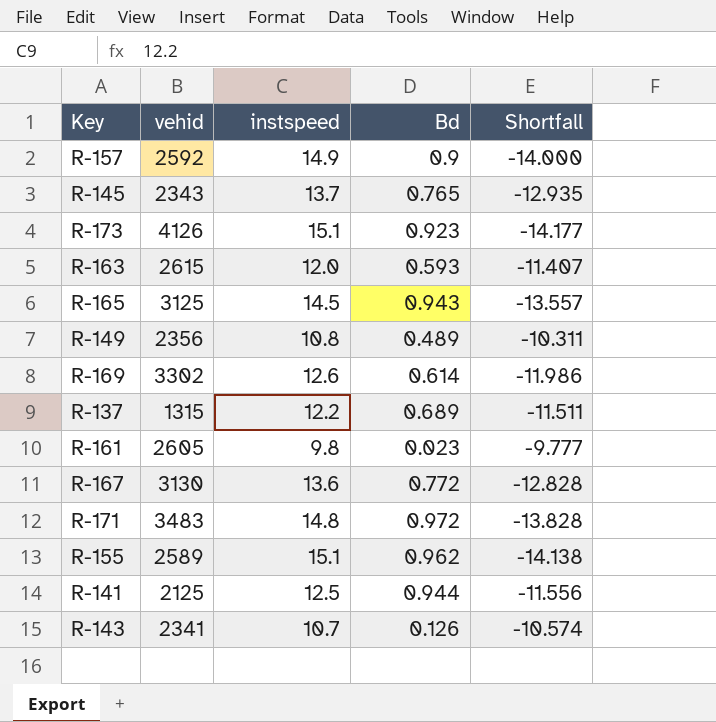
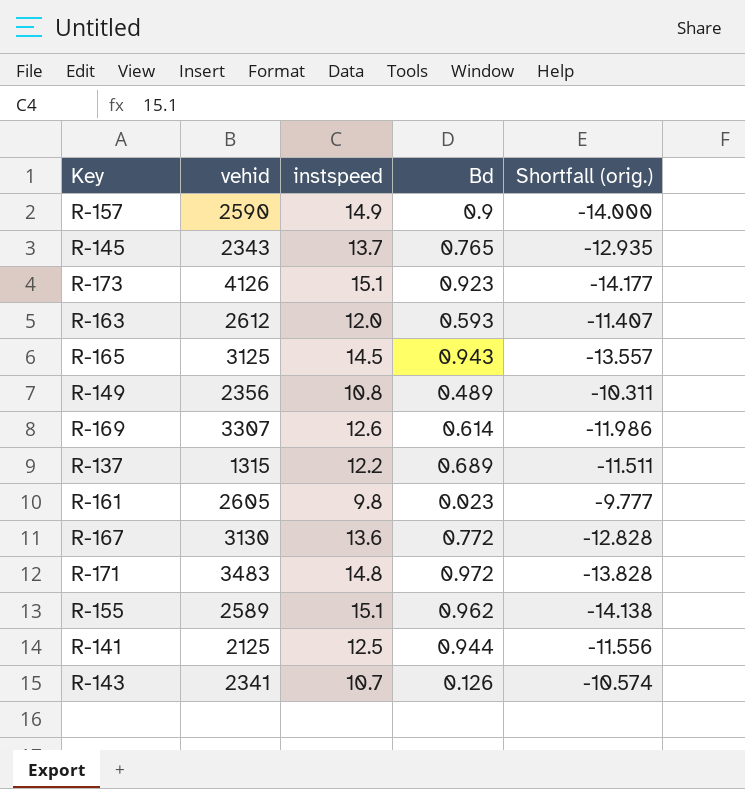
column name: Shortfall -> Shortfall (orig.)
R-157 | vehid: 2592 -> 2590
R-163 | vehid: 2615 -> 2612
R-169 | vehid: 3302 -> 3307

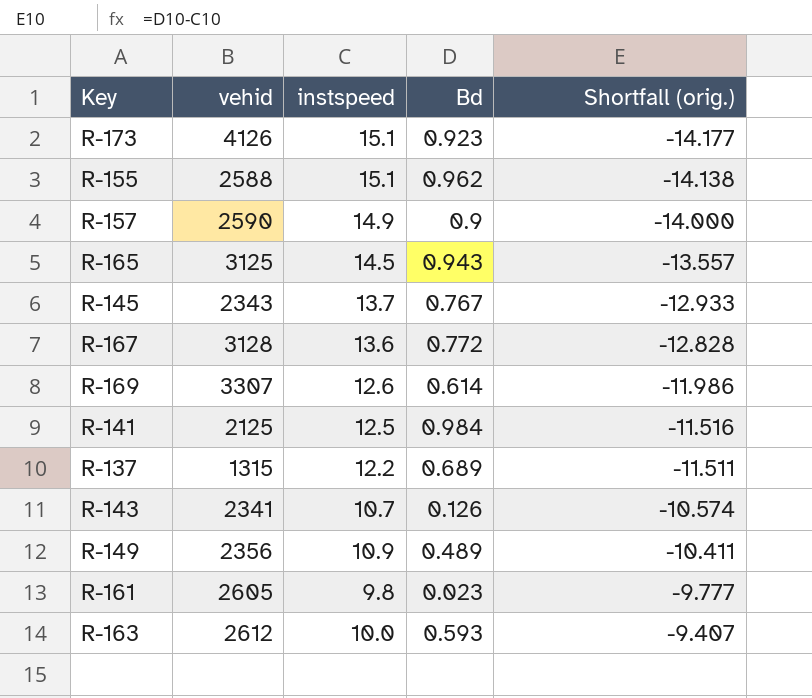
row order: none -> Shortfall (orig.) ascending
row R-171: 3483 | 14.8 | 0.972 | -13.828 -> none
R-155 | vehid: 2589 -> 2588
R-145 | Bd: 0.765 -> 0.767
R-145 | Shortfall (orig.): -12.935 -> -12.933
R-167 | vehid: 3130 -> 3128
R-141 | Bd: 0.944 -> 0.984
R-141 | Shortfall (orig.): -11.556 -> -11.516
R-149 | instspeed: 10.8 -> 10.9
R-149 | Shortfall (orig.): -10.311 -> -10.411
R-163 | instspeed: 12.0 -> 10.0
R-163 | Shortfall (orig.): -11.407 -> -9.407

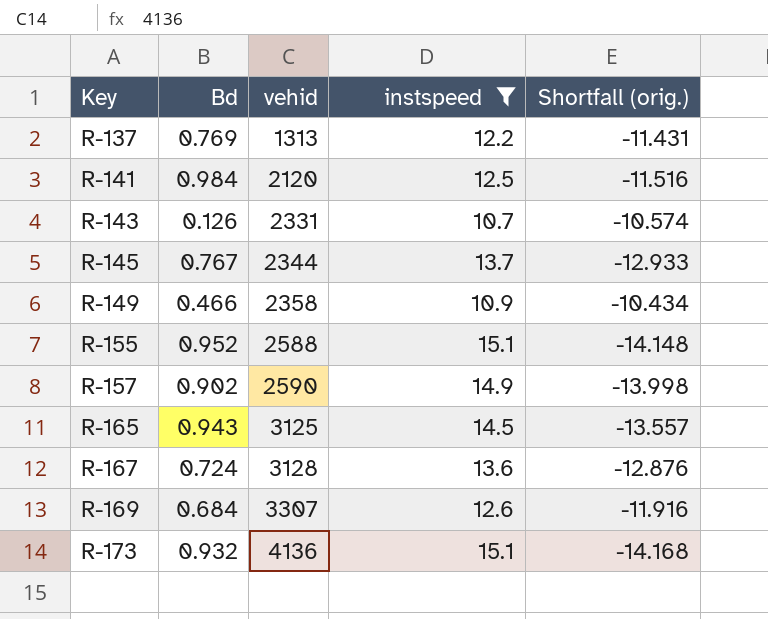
filter: none -> instspeed >= 10.7
row order: Shortfall (orig.) ascending -> Key ascending
column Bd | position: 4 -> 2
R-137 | Bd: 0.689 -> 0.769
R-137 | vehid: 1315 -> 1313
R-137 | Shortfall (orig.): -11.511 -> -11.431
R-141 | vehid: 2125 -> 2120
R-143 | vehid: 2341 -> 2331
R-145 | vehid: 2343 -> 2344
R-149 | Bd: 0.489 -> 0.466
R-149 | vehid: 2356 -> 2358
R-149 | Shortfall (orig.): -10.411 -> -10.434
R-155 | Bd: 0.962 -> 0.952
R-155 | Shortfall (orig.): -14.138 -> -14.148
R-157 | Bd: 0.9 -> 0.902
R-157 | Shortfall (orig.): -14.000 -> -13.998
R-167 | Bd: 0.772 -> 0.724
R-167 | Shortfall (orig.): -12.828 -> -12.876
R-169 | Bd: 0.614 -> 0.684
R-169 | Shortfall (orig.): -11.986 -> -11.916
R-173 | Bd: 0.923 -> 0.932
R-173 | vehid: 4126 -> 4136
R-173 | Shortfall (orig.): -14.177 -> -14.168

